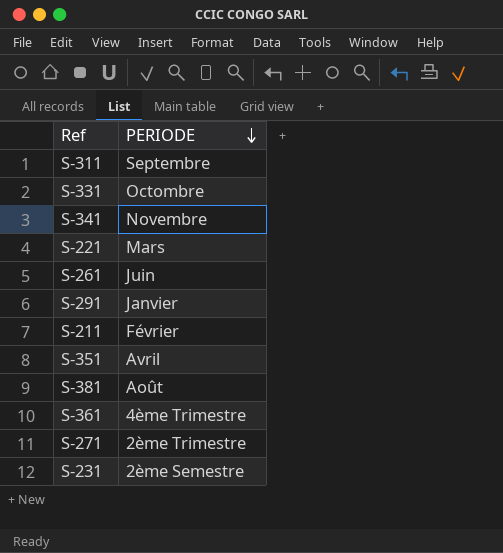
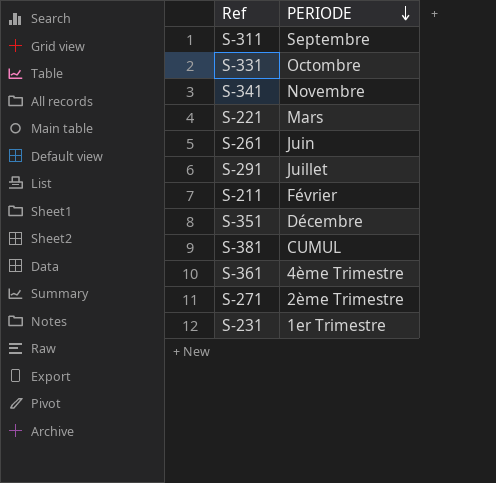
S-291 | PERIODE: Janvier -> Juillet
S-351 | PERIODE: Avril -> Décembre
S-381 | PERIODE: Août -> CUMUL
S-231 | PERIODE: 2ème Semestre -> 1er Trimestre

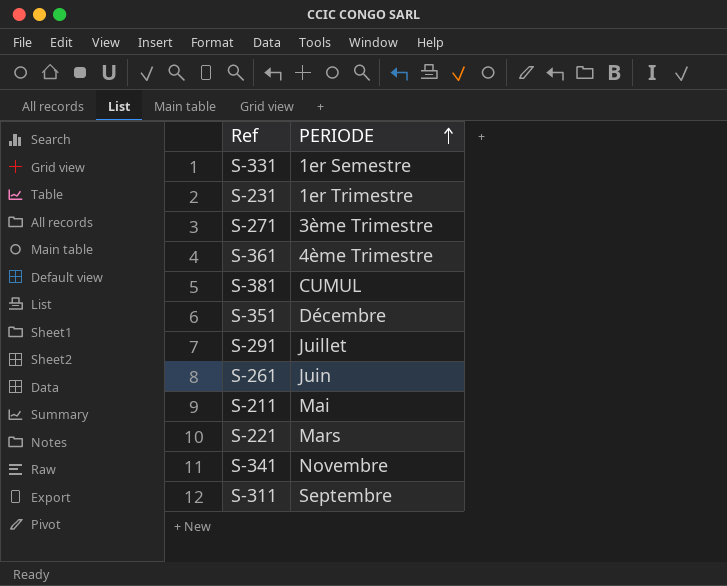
row order: PERIODE descending -> PERIODE ascending
S-331 | PERIODE: Octombre -> 1er Semestre
S-271 | PERIODE: 2ème Trimestre -> 3ème Trimestre
S-211 | PERIODE: Février -> Mai

